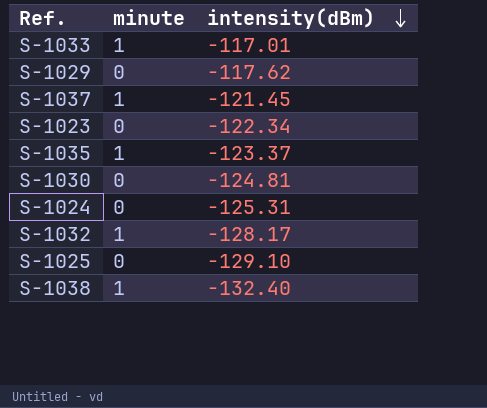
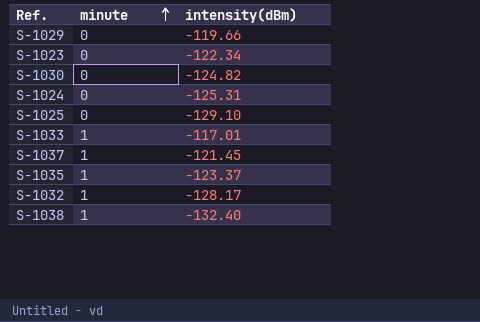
row order: intensity(dBm) descending -> minute ascending
S-1029 | intensity(dBm): -117.62 -> -119.66
S-1030 | intensity(dBm): -124.81 -> -124.82

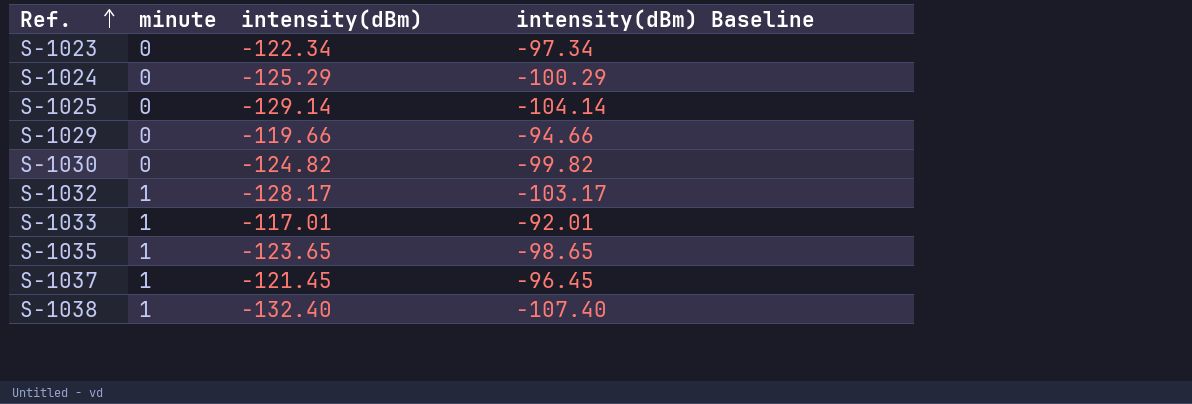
row order: minute ascending -> Ref. ascending
column intensity(dBm) Baseline | formula: none -> [intensity(dBm)] + 25
S-1024 | intensity(dBm): -125.31 -> -125.29
S-1025 | intensity(dBm): -129.10 -> -129.14
S-1035 | intensity(dBm): -123.37 -> -123.65

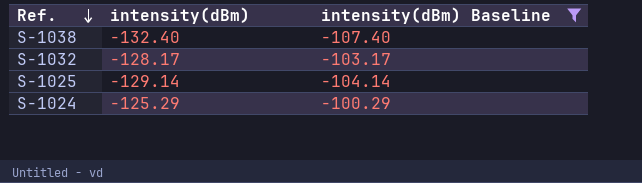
filter: none -> intensity(dBm) Baseline <= -100.29
row order: Ref. ascending -> Ref. descending
column minute | position: 2 -> none

